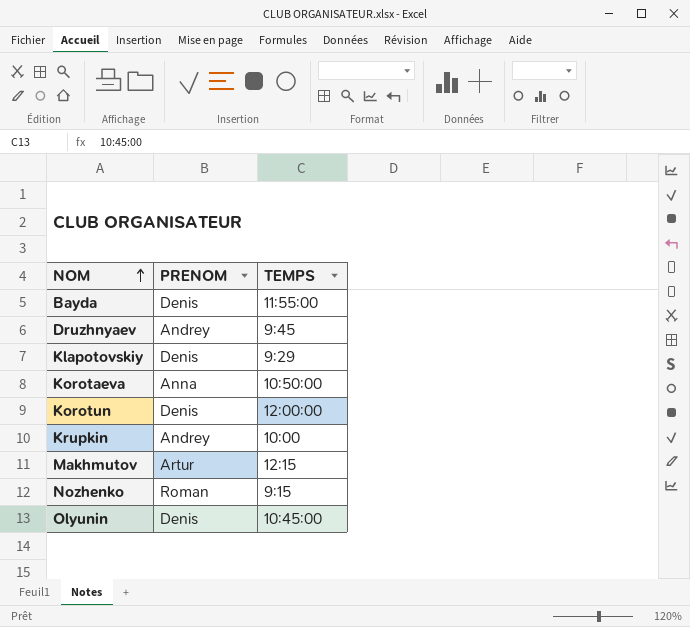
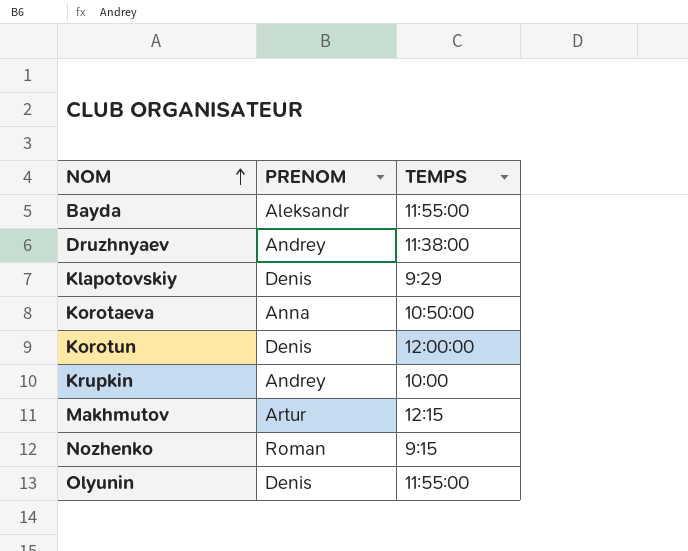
Bayda | PRENOM: Denis -> Aleksandr
Druzhnyaev | TEMPS: 9:45 -> 11:38:00
Olyunin | TEMPS: 10:45:00 -> 11:55:00

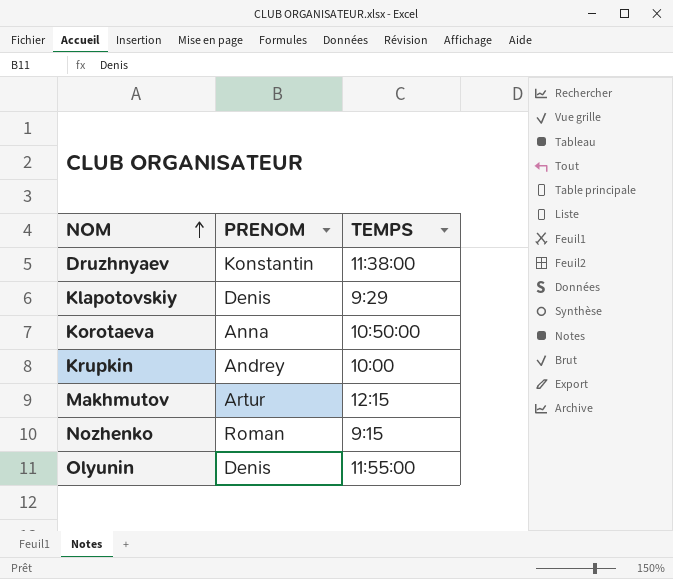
row Bayda: Aleksandr | 11:55:00 -> none
row Korotun: Denis | 12:00:00 -> none
Druzhnyaev | PRENOM: Andrey -> Konstantin

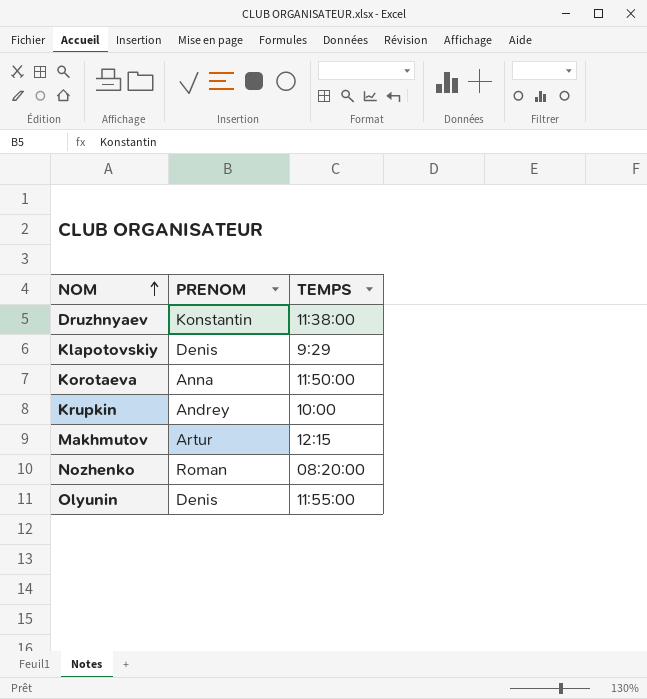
Korotaeva | TEMPS: 10:50:00 -> 11:50:00
Nozhenko | TEMPS: 9:15 -> 08:20:00

